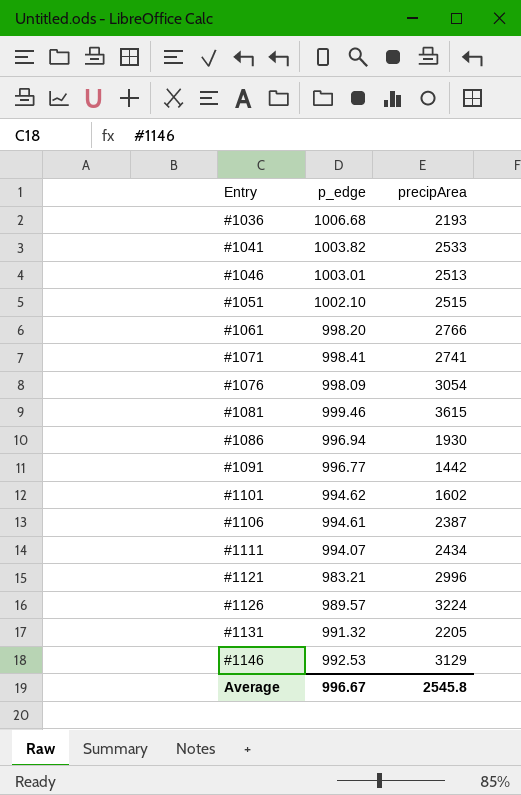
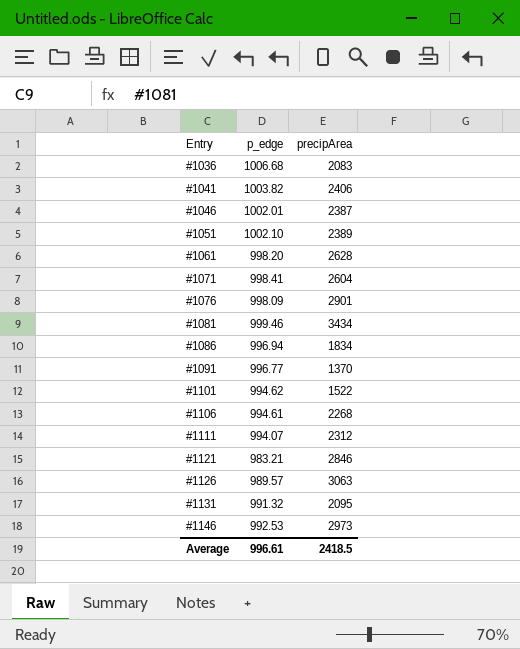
#1036 | precipArea: 2193 -> 2083
#1041 | precipArea: 2533 -> 2406
#1046 | p_edge: 1003.01 -> 1002.01
#1046 | precipArea: 2513 -> 2387
#1051 | precipArea: 2515 -> 2389
#1061 | precipArea: 2766 -> 2628
#1071 | precipArea: 2741 -> 2604
#1076 | precipArea: 3054 -> 2901
#1081 | precipArea: 3615 -> 3434
#1086 | precipArea: 1930 -> 1834
#1091 | precipArea: 1442 -> 1370
#1101 | precipArea: 1602 -> 1522
#1106 | precipArea: 2387 -> 2268
#1111 | precipArea: 2434 -> 2312
#1121 | precipArea: 2996 -> 2846
#1126 | precipArea: 3224 -> 3063
#1131 | precipArea: 2205 -> 2095
#1146 | precipArea: 3129 -> 2973
Average | p_edge: 996.67 -> 996.61
Average | precipArea: 2545.8 -> 2418.5

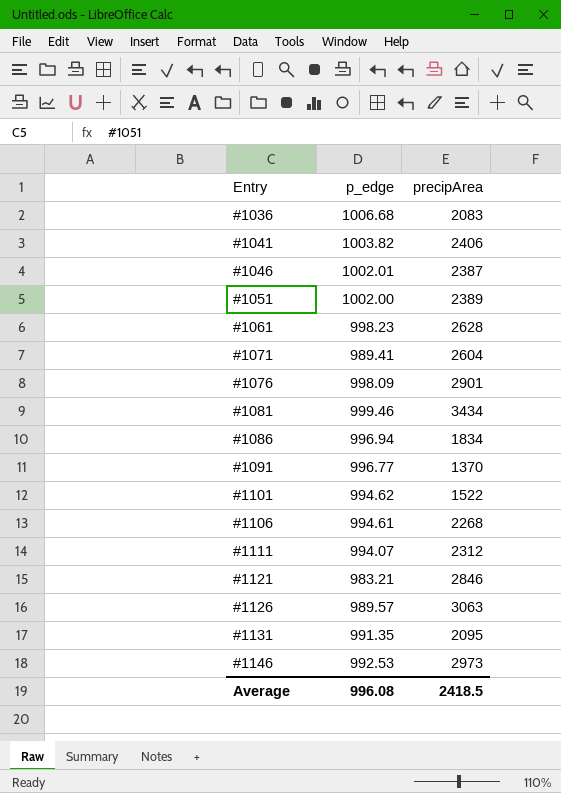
#1051 | p_edge: 1002.10 -> 1002.00
#1061 | p_edge: 998.20 -> 998.23
#1071 | p_edge: 998.41 -> 989.41
#1131 | p_edge: 991.32 -> 991.35
Average | p_edge: 996.61 -> 996.08

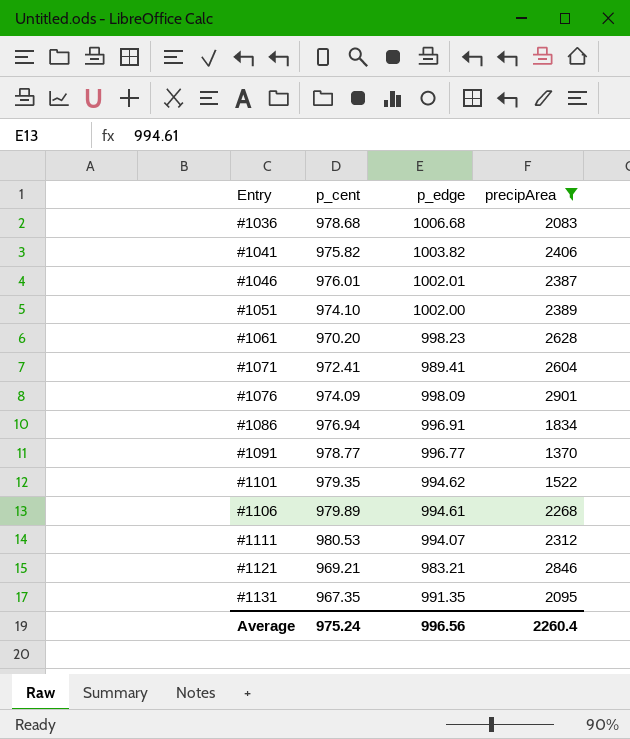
filter: none -> precipArea <= 2901
column p_cent | position: none -> 2
#1086 | p_edge: 996.94 -> 996.91
Average | p_edge: 996.08 -> 996.56
Average | precipArea: 2418.5 -> 2260.4

